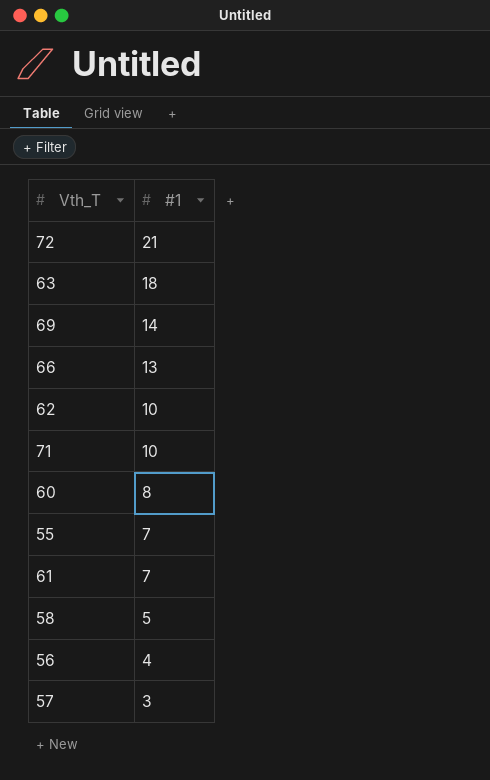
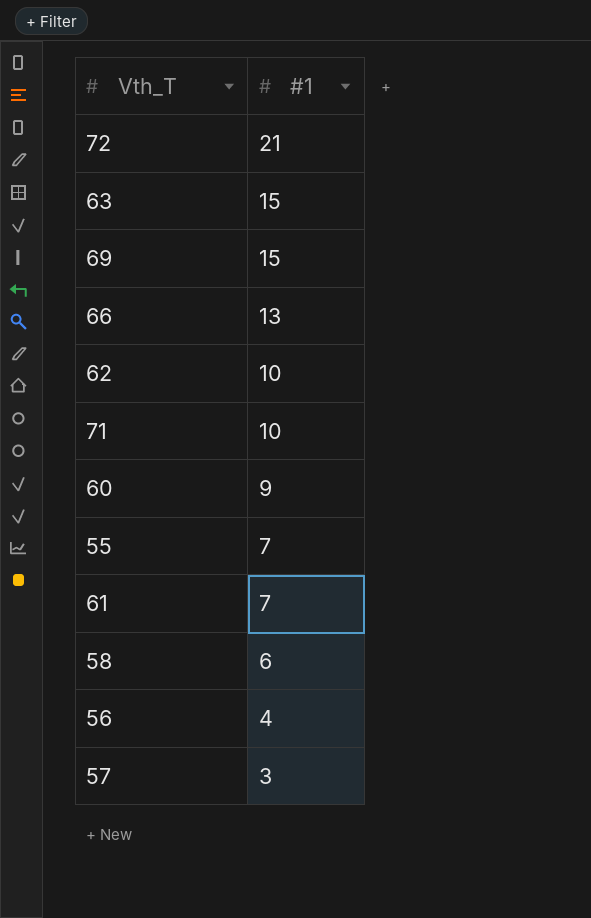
63 | #1: 18 -> 15
69 | #1: 14 -> 15
60 | #1: 8 -> 9
58 | #1: 5 -> 6

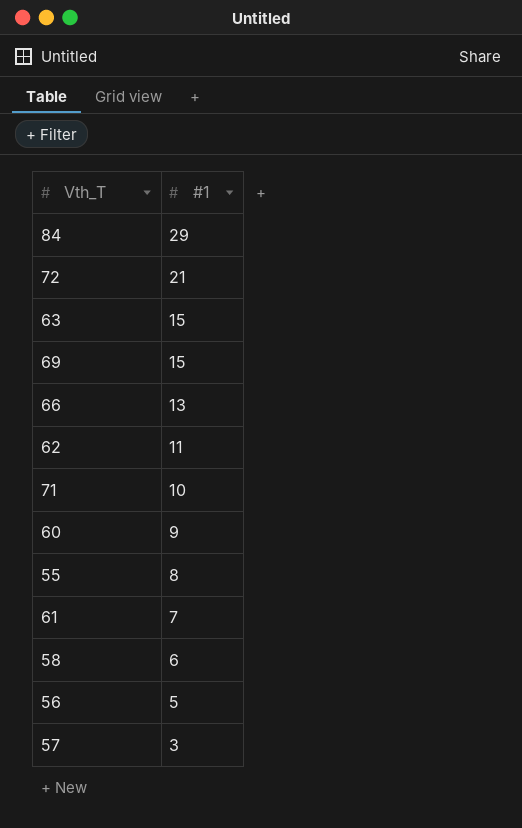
row 84: none -> 29
62 | #1: 10 -> 11
55 | #1: 7 -> 8
56 | #1: 4 -> 5

